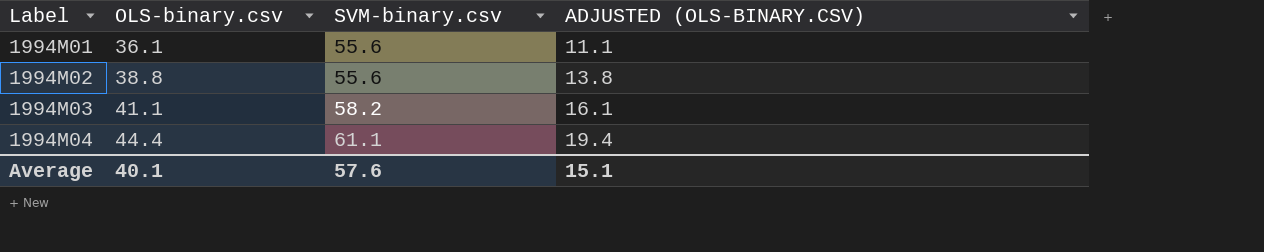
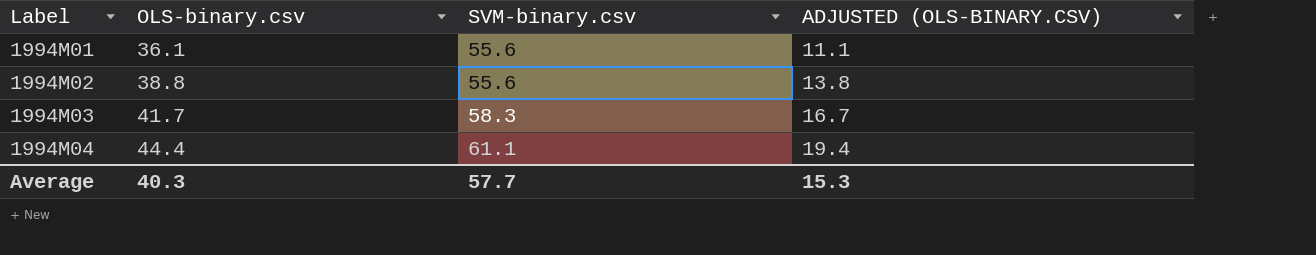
1994M03 | OLS-binary.csv: 41.1 -> 41.7
1994M03 | SVM-binary.csv: 58.2 -> 58.3
1994M03 | ADJUSTED (OLS-BINARY.CSV): 16.1 -> 16.7
Average | OLS-binary.csv: 40.1 -> 40.3
Average | SVM-binary.csv: 57.6 -> 57.7
Average | ADJUSTED (OLS-BINARY.CSV): 15.1 -> 15.3

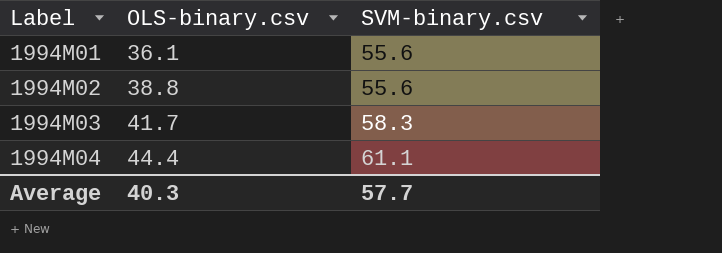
column ADJUSTED (OLS-BINARY.CSV) | formula: [OLS-binary.csv] - 25 -> none

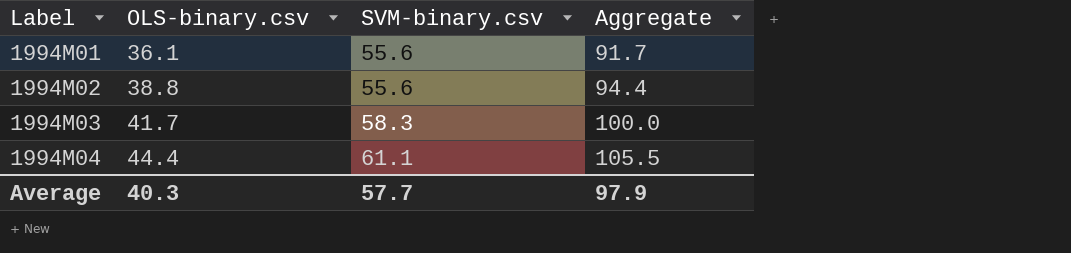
column Aggregate | formula: none -> [OLS-binary.csv] + [SVM-binary.csv]

